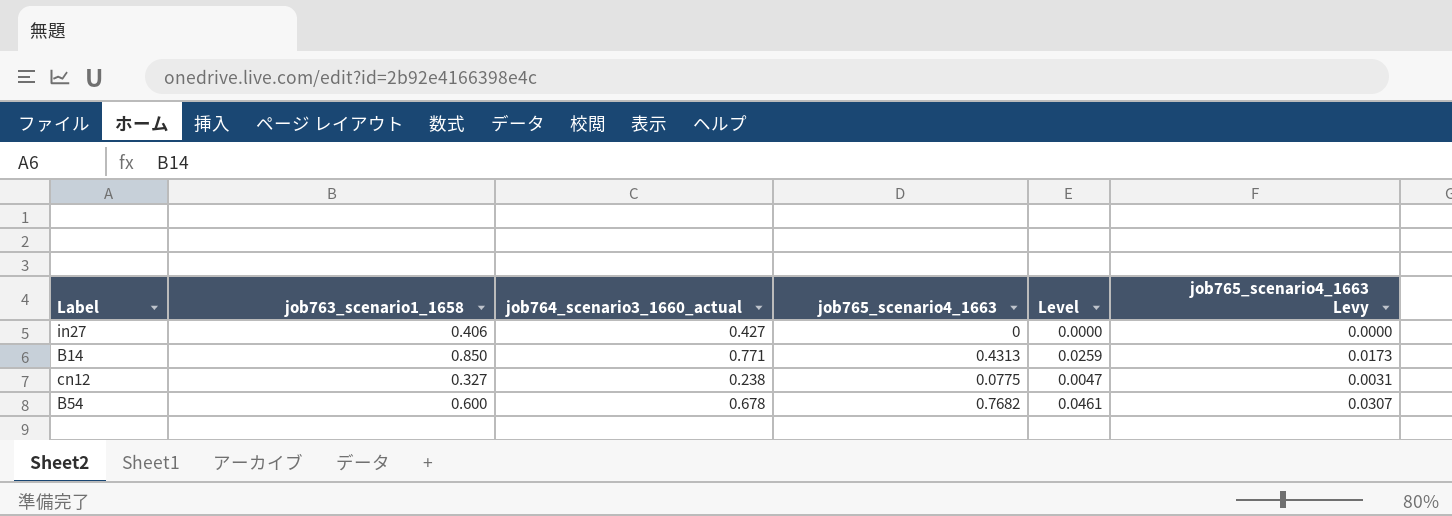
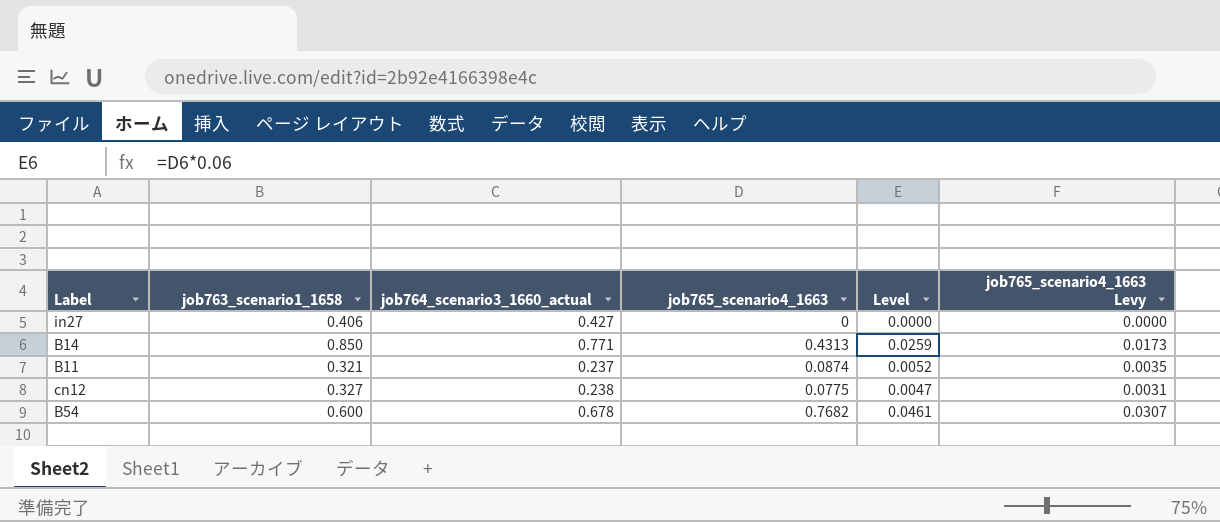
row B11: none -> 0.321 | 0.237 | 0.0874 | 0.0052 | 0.0035

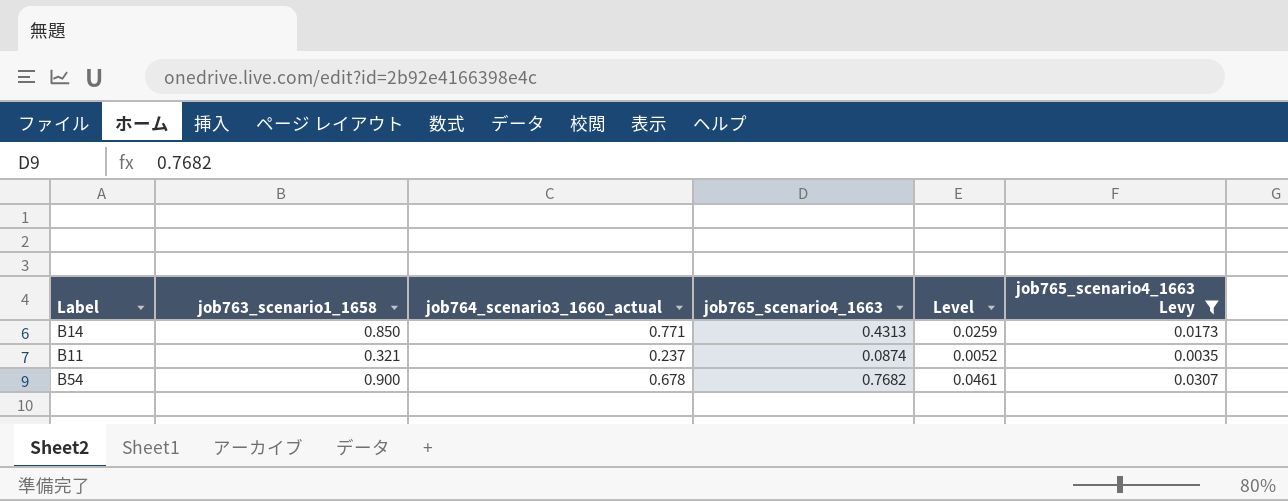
filter: none -> job765_scenario4_1663 Levy >= 0.0035
B54 | job763_scenario1_1658: 0.600 -> 0.900

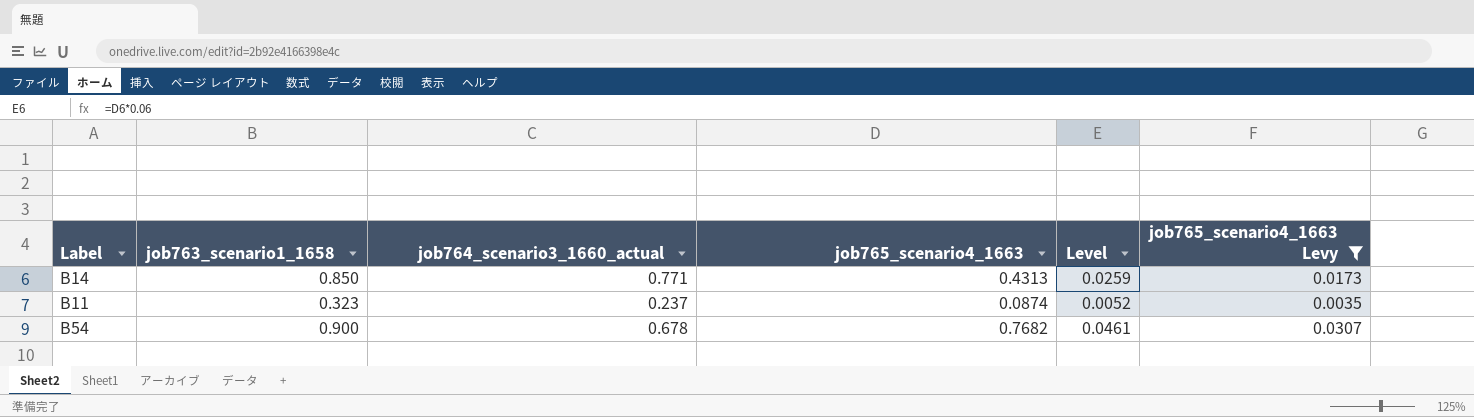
B11 | job763_scenario1_1658: 0.321 -> 0.323

